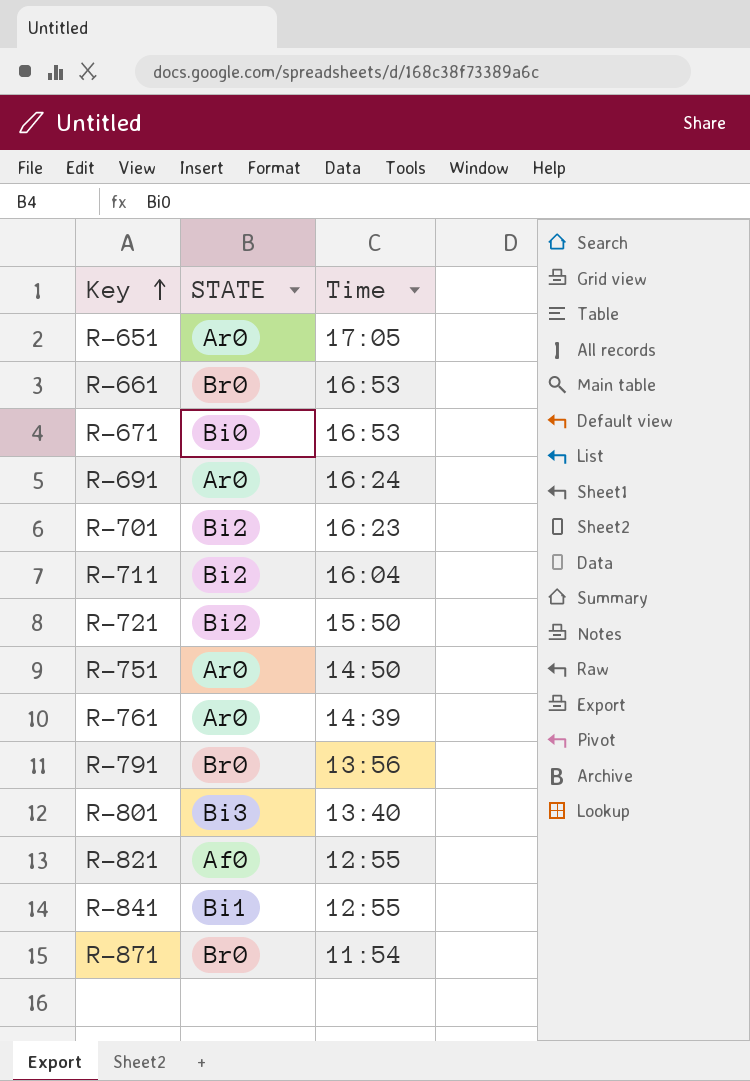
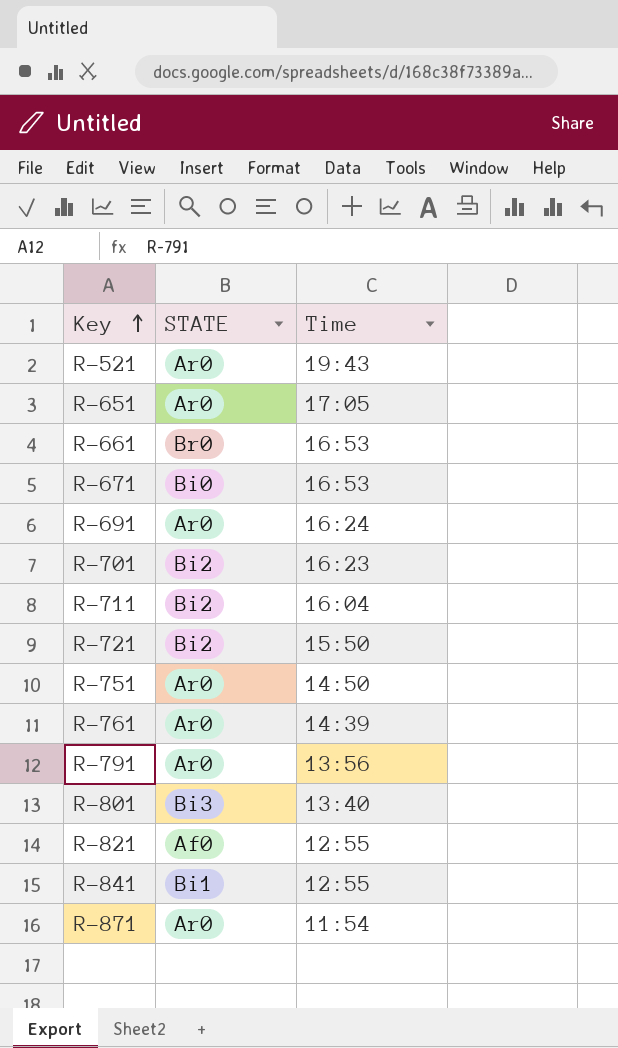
row R-521: none -> Ar0 | 19:43
R-791 | STATE: Br0 -> Ar0
R-871 | STATE: Br0 -> Ar0

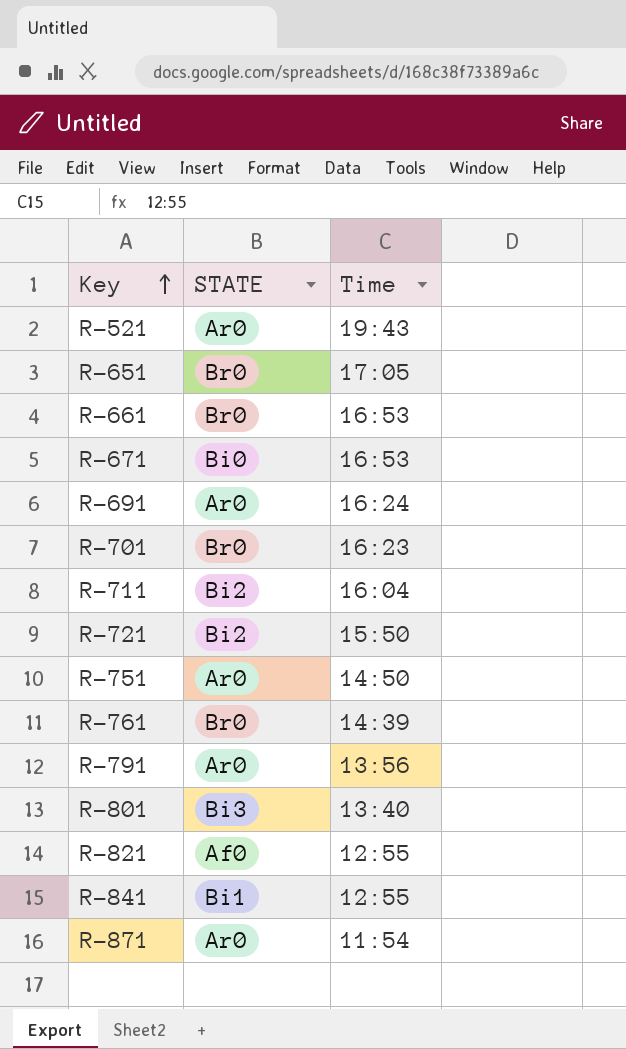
R-651 | STATE: Ar0 -> Br0
R-701 | STATE: Bi2 -> Br0
R-761 | STATE: Ar0 -> Br0

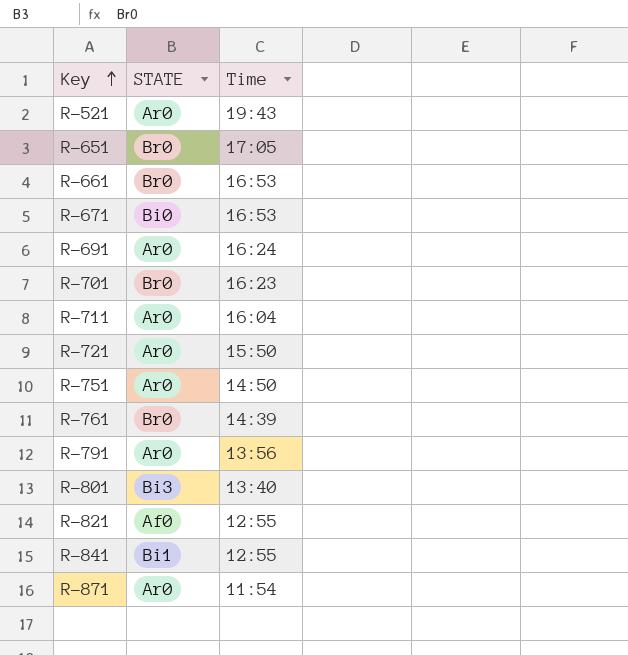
R-711 | STATE: Bi2 -> Ar0
R-721 | STATE: Bi2 -> Ar0

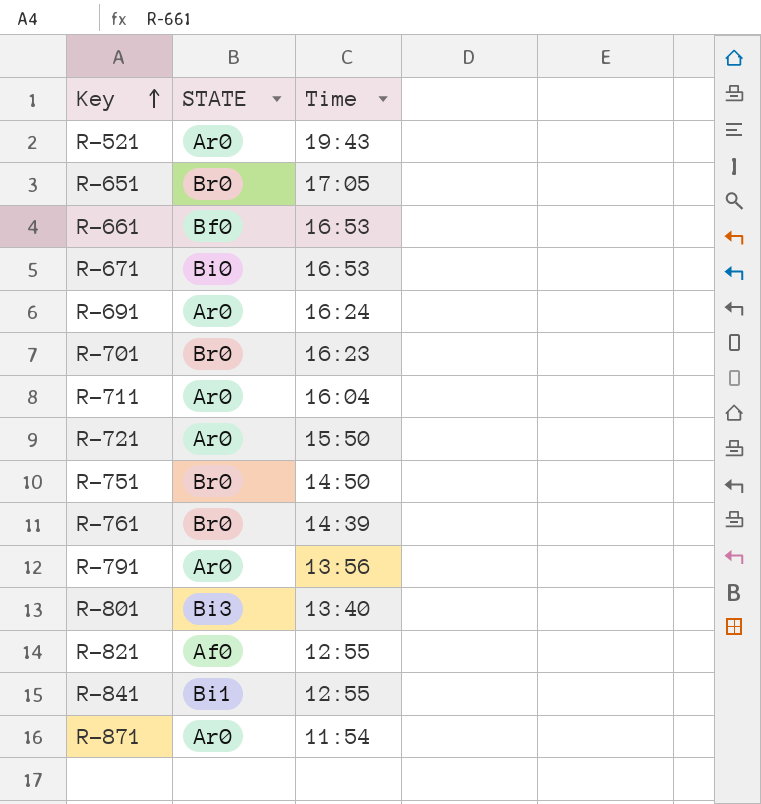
R-661 | STATE: Br0 -> Bf0
R-751 | STATE: Ar0 -> Br0

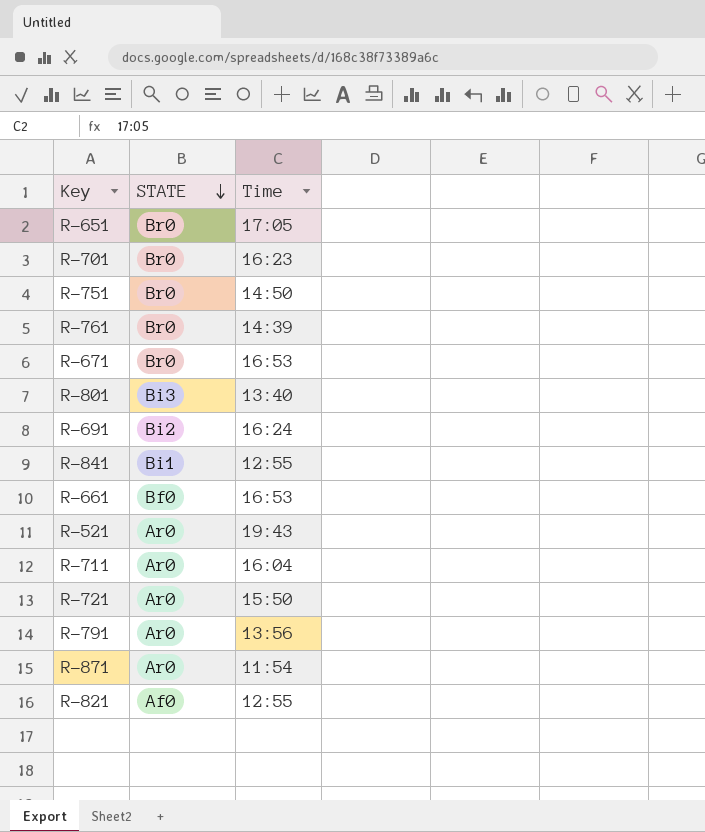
row order: Key ascending -> STATE descending
R-671 | STATE: Bi0 -> Br0
R-691 | STATE: Ar0 -> Bi2

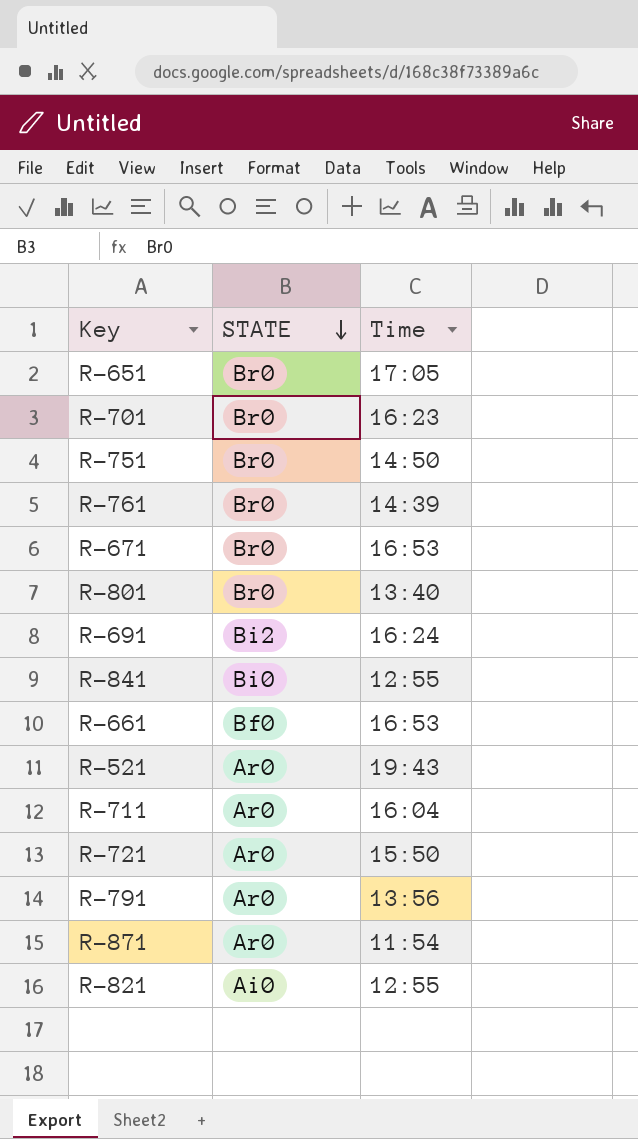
R-801 | STATE: Bi3 -> Br0
R-841 | STATE: Bi1 -> Bi0
R-821 | STATE: Af0 -> Ai0

